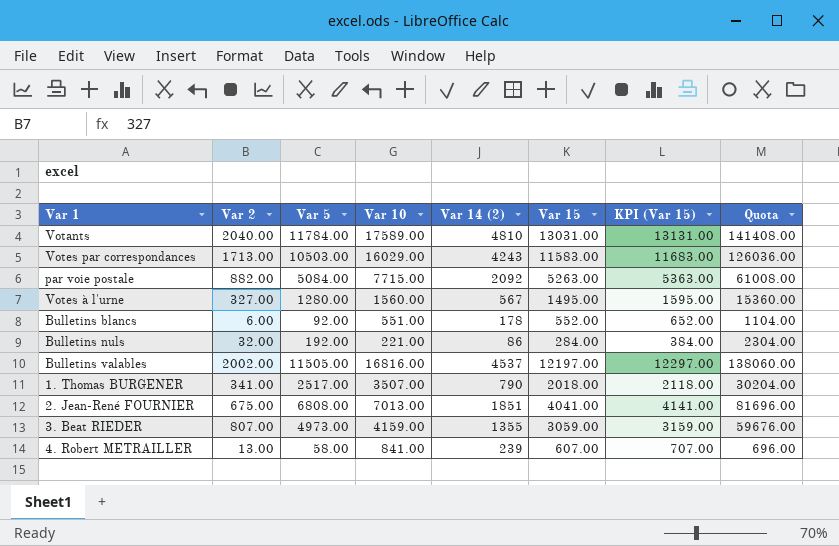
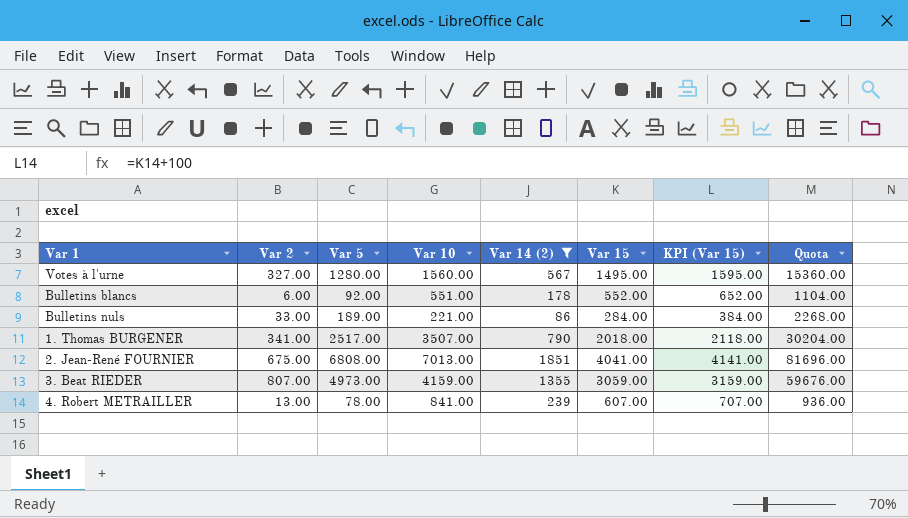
filter: none -> Var 14 (2) <= 1851
Bulletins nuls | Var 2: 32.00 -> 33.00
Bulletins nuls | Var 5: 192.00 -> 189.00
Bulletins nuls | Quota: 2304.00 -> 2268.00
4. Robert METRAILLER | Var 5: 58.00 -> 78.00
4. Robert METRAILLER | Quota: 696.00 -> 936.00

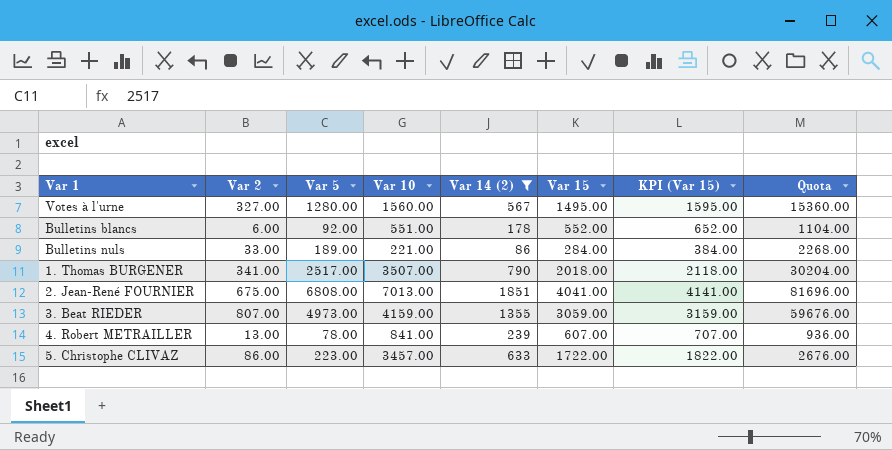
row 5. Christophe CLIVAZ: none -> 86.00 | 223.00 | 3457.00 | 633 | 1722.00 | 1822.00 | 2676.00

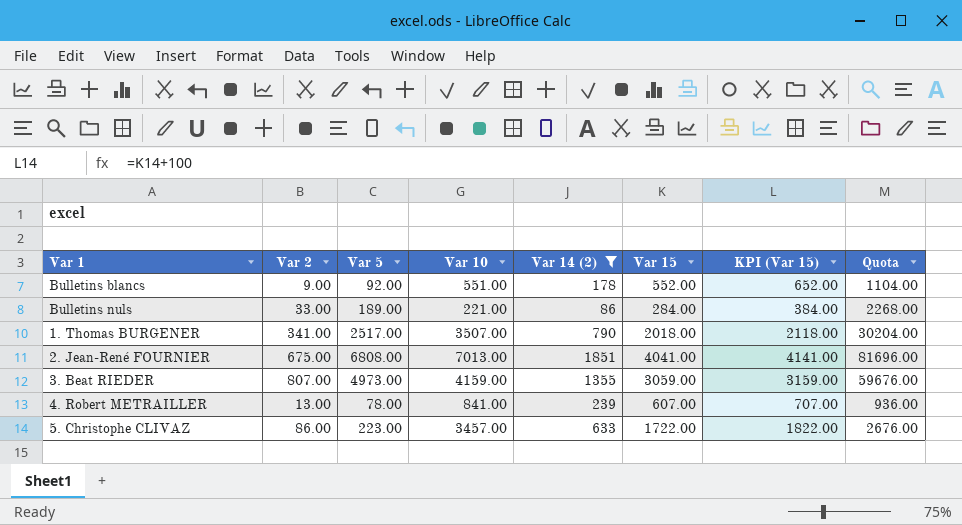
row Votes à l'urne: 327.00 | 1280.00 | 1560.00 | 567 | 1495.00 | 1595.00 | 15360.00 -> none
Bulletins blancs | Var 2: 6.00 -> 9.00

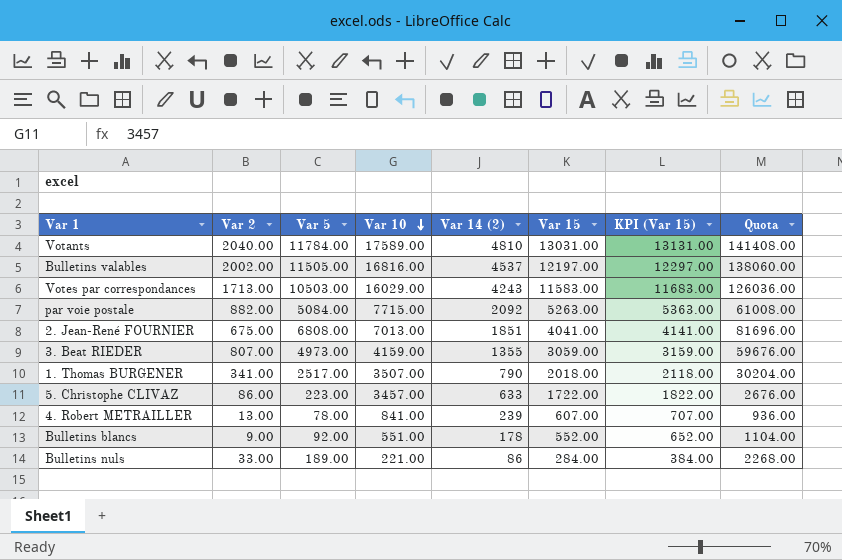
filter: Var 14 (2) <= 1851 -> none
row order: none -> Var 10 descending

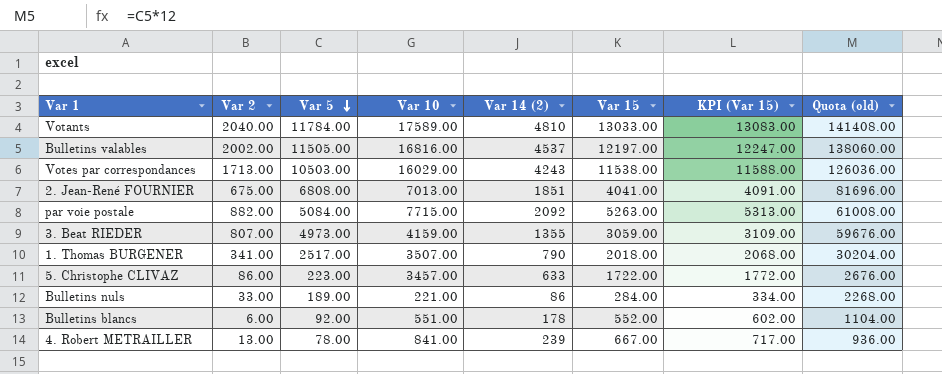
row order: Var 10 descending -> Var 5 descending
column KPI (Var 15) | formula: [Var 15] + 100 -> [Var 15] + 50
column name: Quota -> Quota (old)
Votants | Var 15: 13031.00 -> 13033.00
Votes par correspondances | Var 15: 11583.00 -> 11538.00
Bulletins blancs | Var 2: 9.00 -> 6.00
4. Robert METRAILLER | Var 15: 607.00 -> 667.00

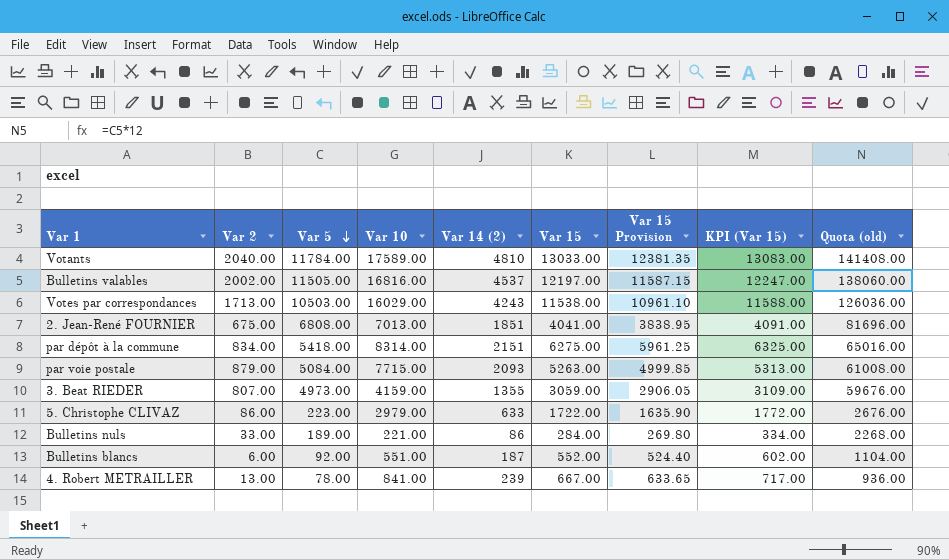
column Var 15 Provision | formula: none -> [Var 15] * 0.95
row 1. Thomas BURGENER: 341.00 | 2517.00 | 3507.00 | 790 | 2018.00 | 2068.00 | 30204.00 -> none
row par dépôt à la commune: none -> 834.00 | 5418.00 | 8314.00 | 2151 | 6275.00 | 5961.25 | 6325.00 | 65016.00
par voie postale | Var 2: 882.00 -> 879.00
par voie postale | Var 14 (2): 2092 -> 2093
5. Christophe CLIVAZ | Var 10: 3457.00 -> 2979.00
Bulletins blancs | Var 14 (2): 178 -> 187

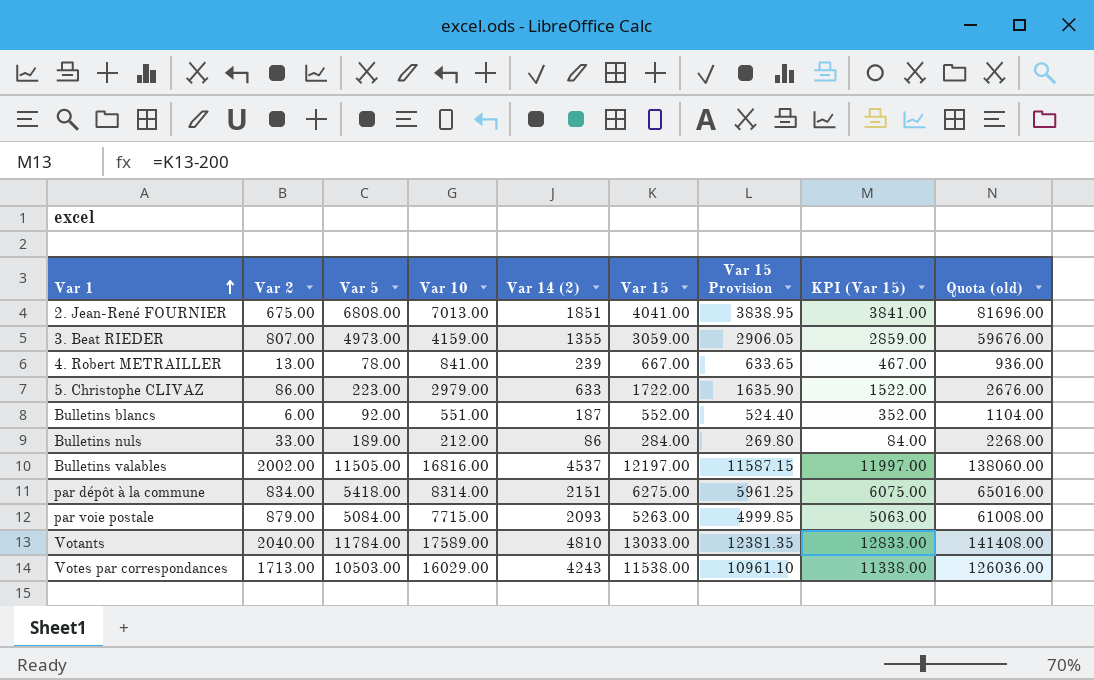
row order: Var 5 descending -> Var 1 ascending
column KPI (Var 15) | formula: [Var 15] + 50 -> [Var 15] - 200
Bulletins nuls | Var 10: 221.00 -> 212.00

